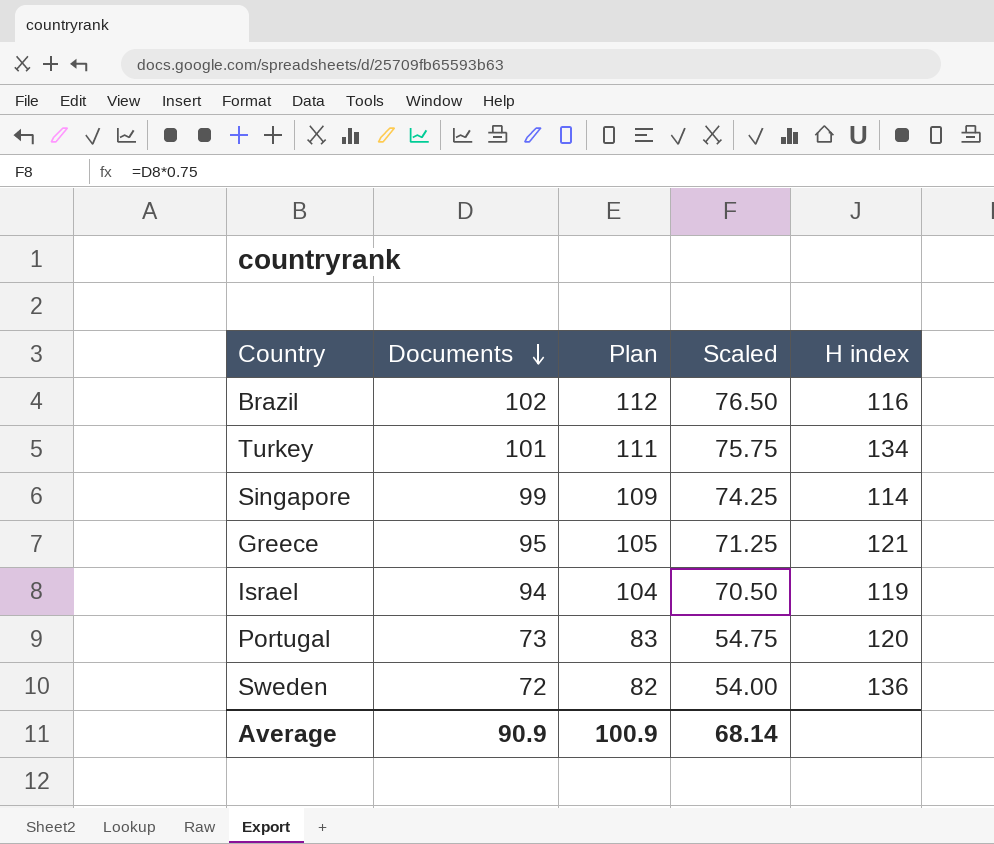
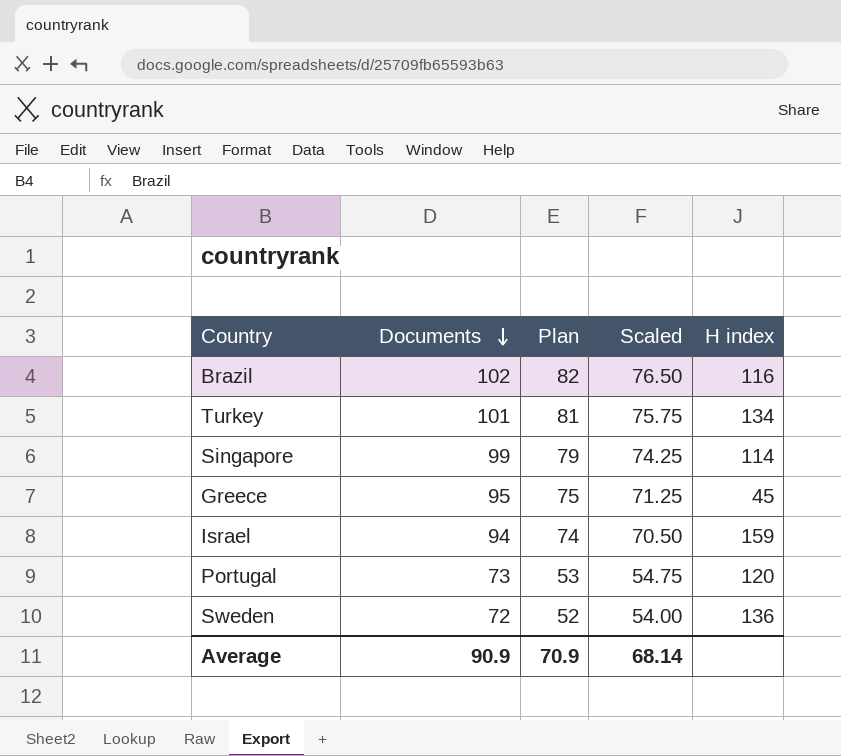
column Plan | formula: [Documents] + 10 -> [Documents] - 20
Greece | H index: 121 -> 45
Israel | H index: 119 -> 159
Average | Plan: 100.9 -> 70.9

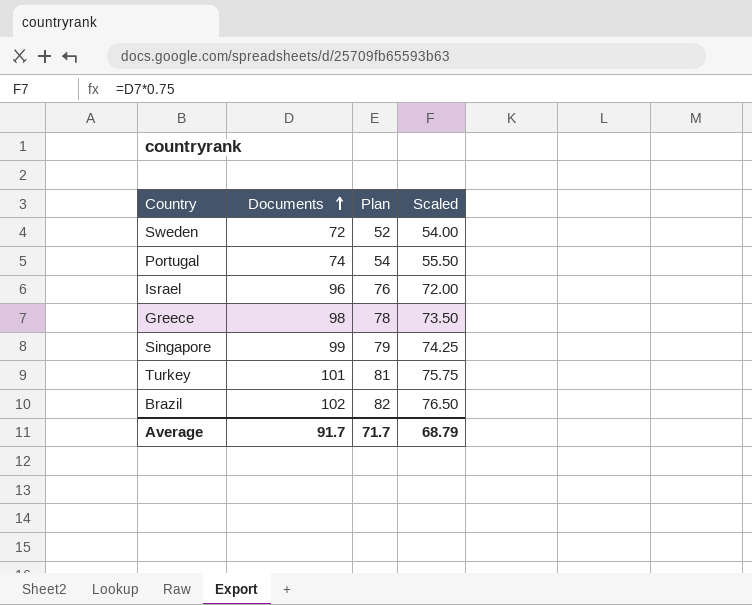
row order: Documents descending -> Documents ascending
column H index | position: 5 -> none
Portugal | Documents: 73 -> 74
Portugal | Plan: 53 -> 54
Portugal | Scaled: 54.75 -> 55.50
Israel | Documents: 94 -> 96
Israel | Plan: 74 -> 76
Israel | Scaled: 70.50 -> 72.00
Greece | Documents: 95 -> 98
Greece | Plan: 75 -> 78
Greece | Scaled: 71.25 -> 73.50
Average | Documents: 90.9 -> 91.7
Average | Plan: 70.9 -> 71.7
Average | Scaled: 68.14 -> 68.79

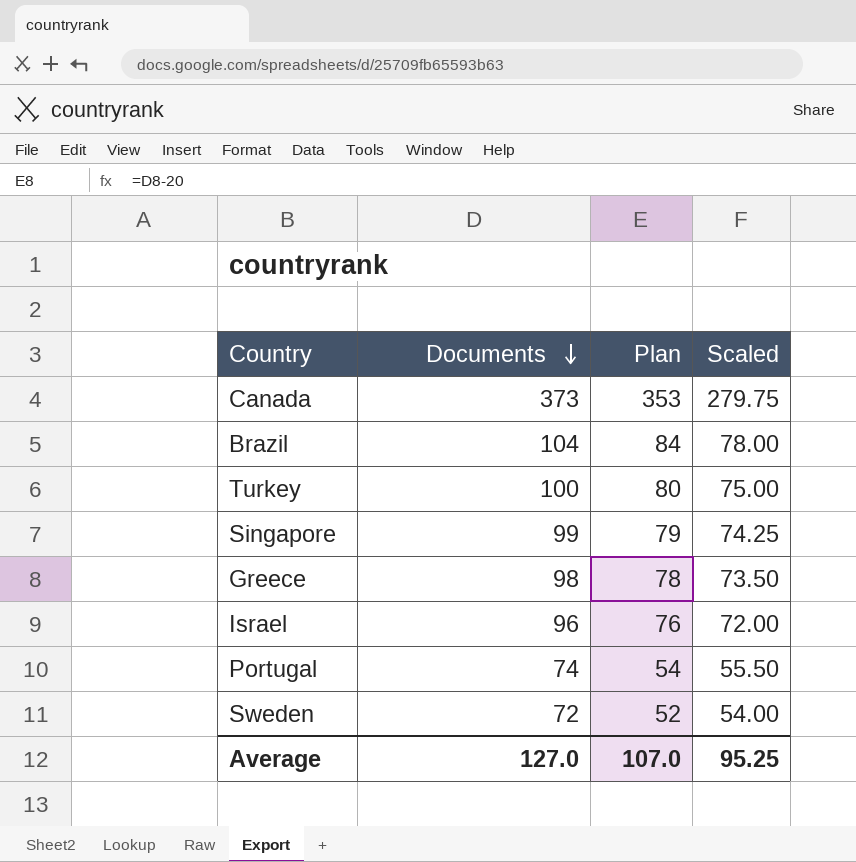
row order: Documents ascending -> Documents descending
row Canada: none -> 373 | 353 | 279.75
Brazil | Documents: 102 -> 104
Brazil | Plan: 82 -> 84
Brazil | Scaled: 76.50 -> 78.00
Turkey | Documents: 101 -> 100
Turkey | Plan: 81 -> 80
Turkey | Scaled: 75.75 -> 75.00
Average | Documents: 91.7 -> 127.0
Average | Plan: 71.7 -> 107.0
Average | Scaled: 68.79 -> 95.25

